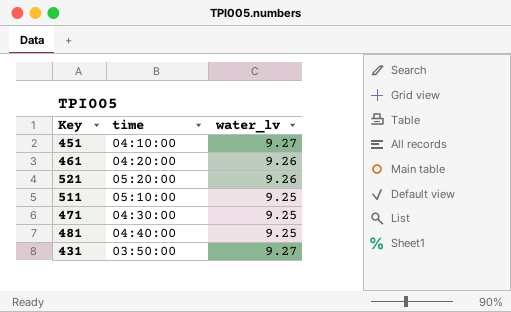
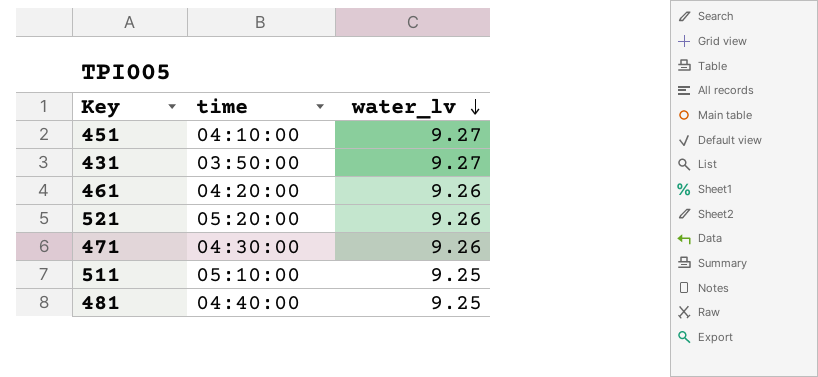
row order: none -> water_lv descending
471 | water_lv: 9.25 -> 9.26

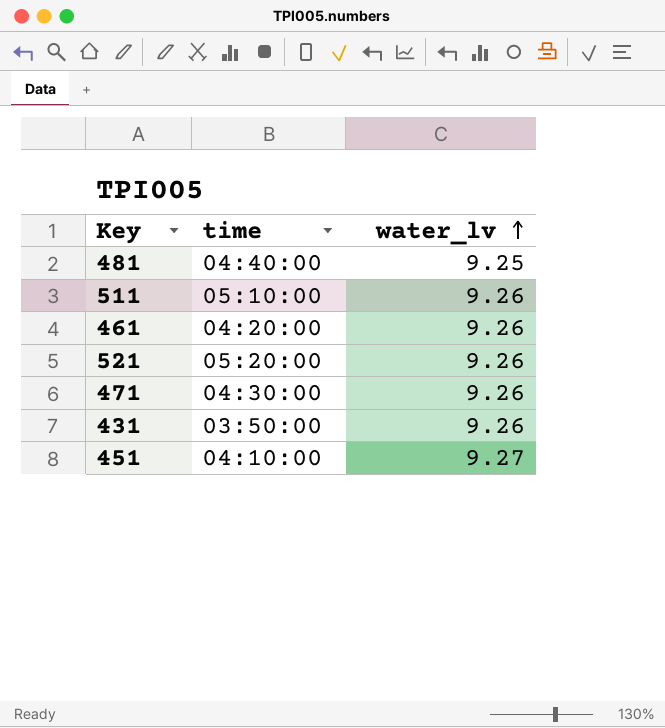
row order: water_lv descending -> water_lv ascending
511 | water_lv: 9.25 -> 9.26
431 | water_lv: 9.27 -> 9.26

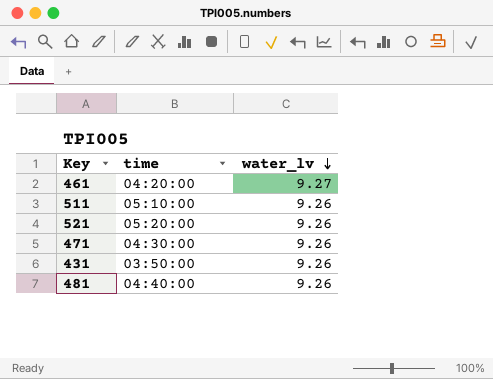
row order: water_lv ascending -> water_lv descending
row 451: 04:10:00 | 9.27 -> none
461 | water_lv: 9.26 -> 9.27
481 | water_lv: 9.25 -> 9.26

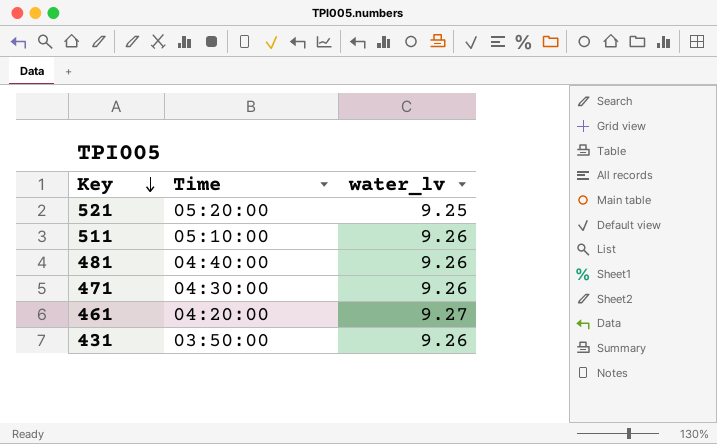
row order: water_lv descending -> Key descending
column name: time -> Time
521 | water_lv: 9.26 -> 9.25

